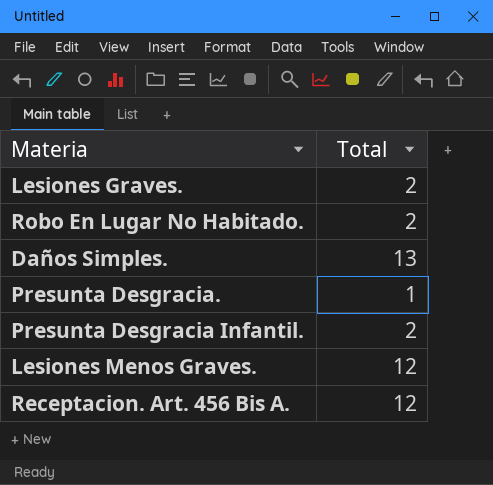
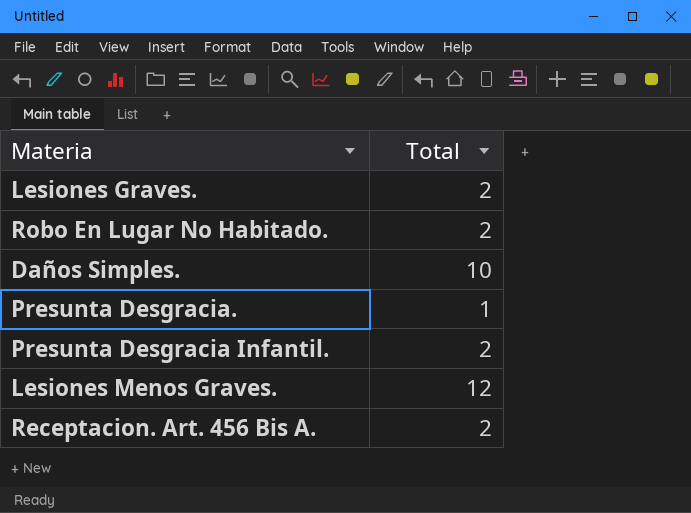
Daños Simples. | Total: 13 -> 10
Receptacion. Art. 456 Bis A. | Total: 12 -> 2

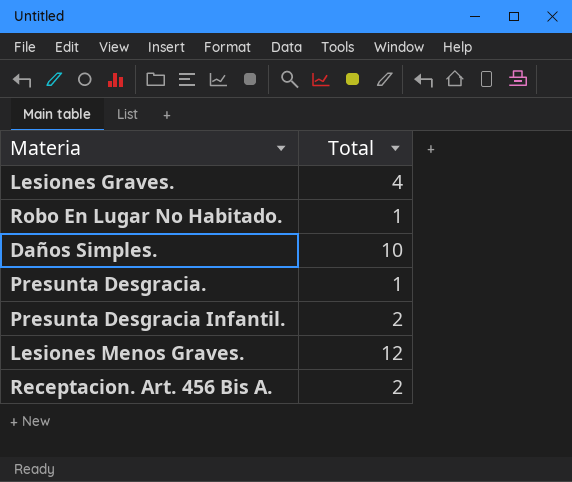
Lesiones Graves. | Total: 2 -> 4
Robo En Lugar No Habitado. | Total: 2 -> 1

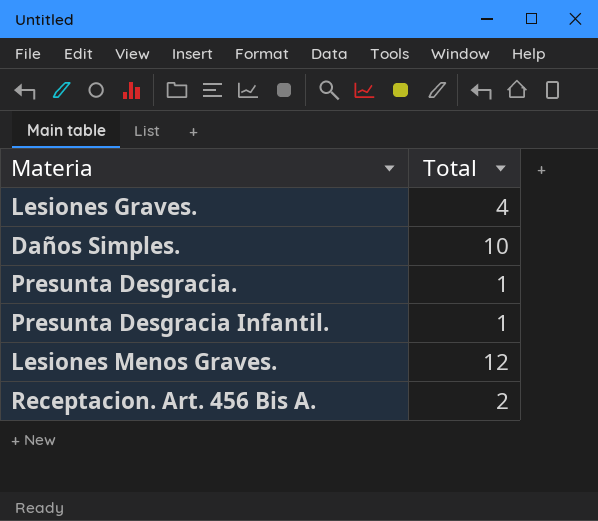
row Robo En Lugar No Habitado.: 1 -> none
Presunta Desgracia Infantil. | Total: 2 -> 1

